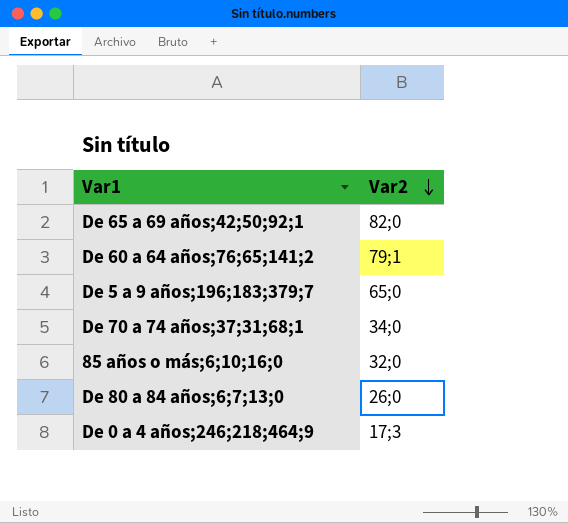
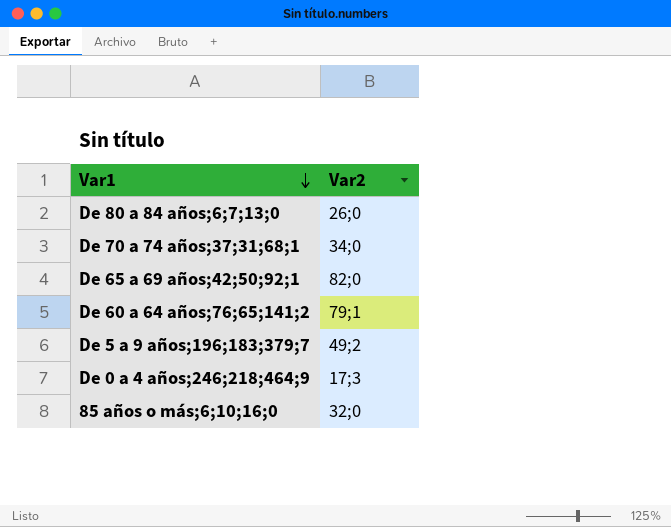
row order: Var2 descending -> Var1 descending
De 5 a 9 años;196;183;379;7 | Var2: 65;0 -> 49;2

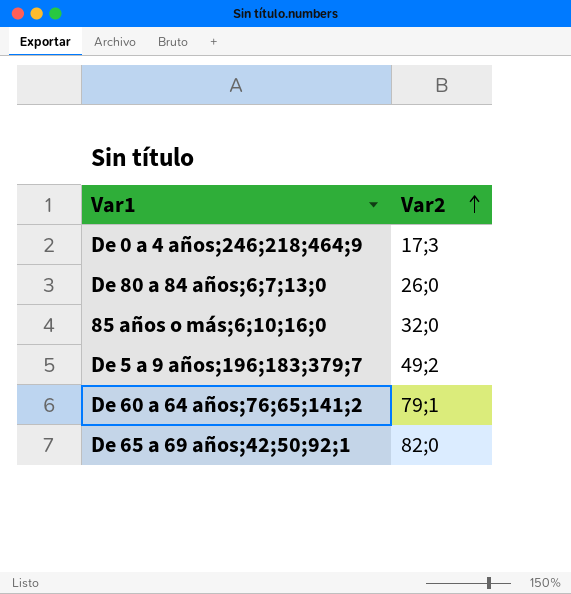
row order: Var1 descending -> Var2 ascending
row De 70 a 74 años;37;31;68;1: 34;0 -> none

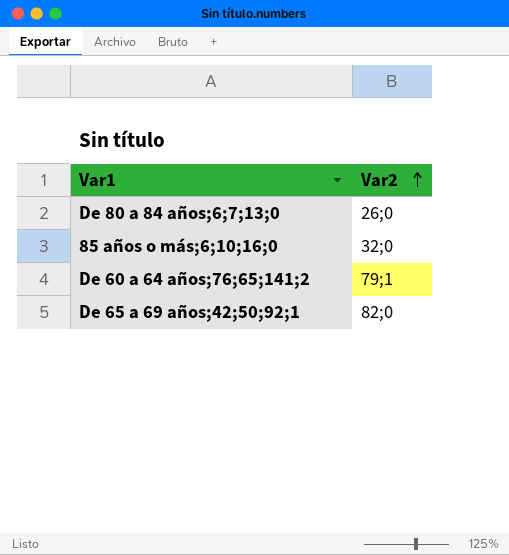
row De 0 a 4 años;246;218;464;9: 17;3 -> none
row De 5 a 9 años;196;183;379;7: 49;2 -> none

